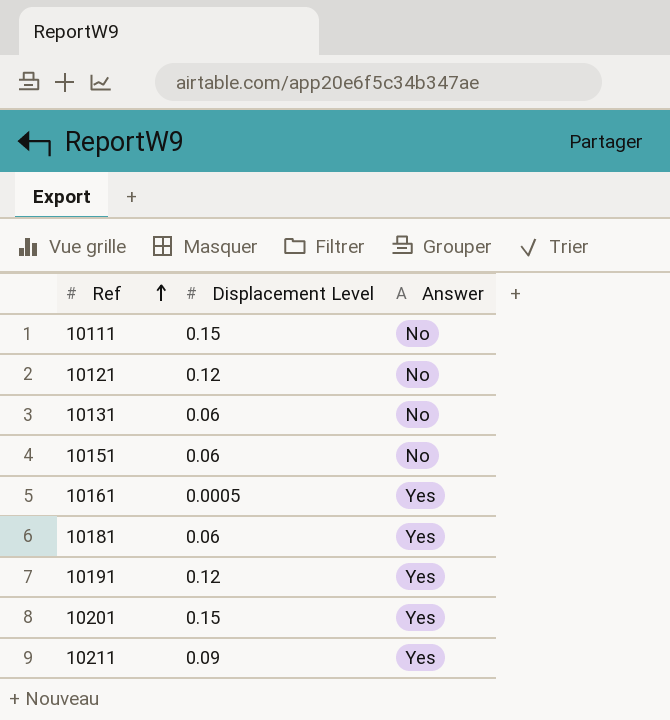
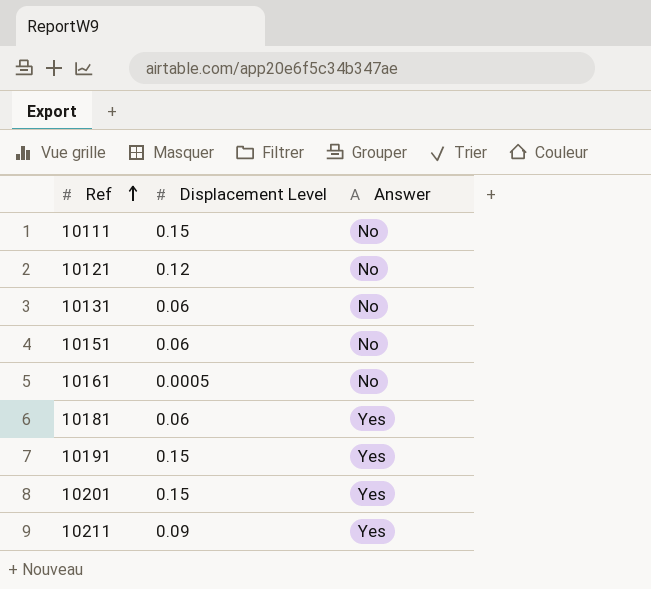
10161 | Answer: Yes -> No
10191 | Displacement Level: 0.12 -> 0.15

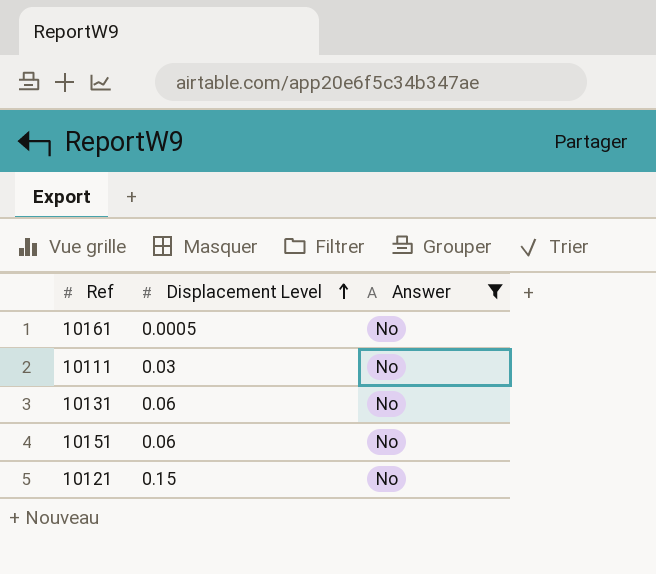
filter: none -> Answer = No
row order: Ref ascending -> Displacement Level ascending
10111 | Displacement Level: 0.15 -> 0.03
10121 | Displacement Level: 0.12 -> 0.15

